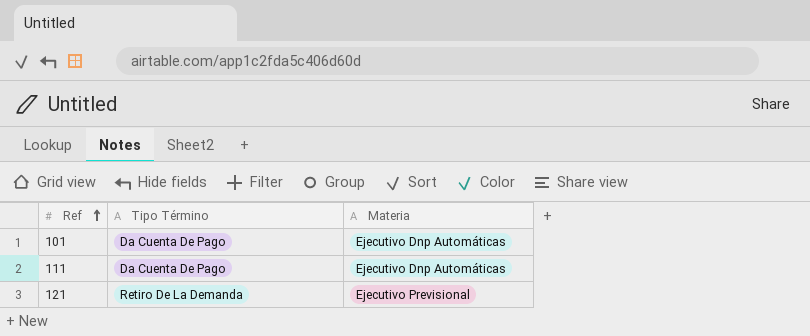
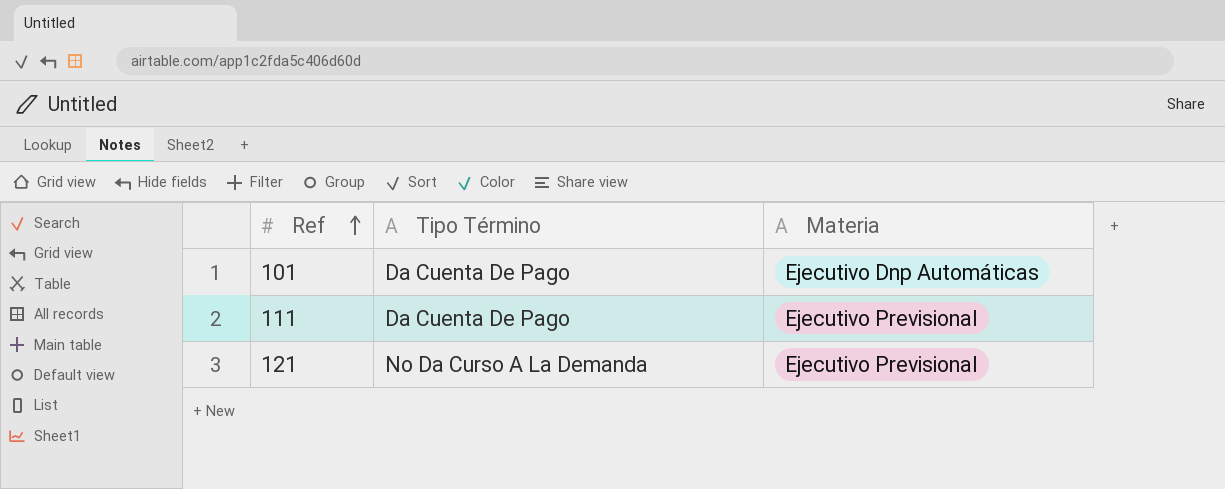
111 | Materia: Ejecutivo Dnp Automáticas -> Ejecutivo Previsional
121 | Tipo Término: Retiro De La Demanda -> No Da Curso A La Demanda

